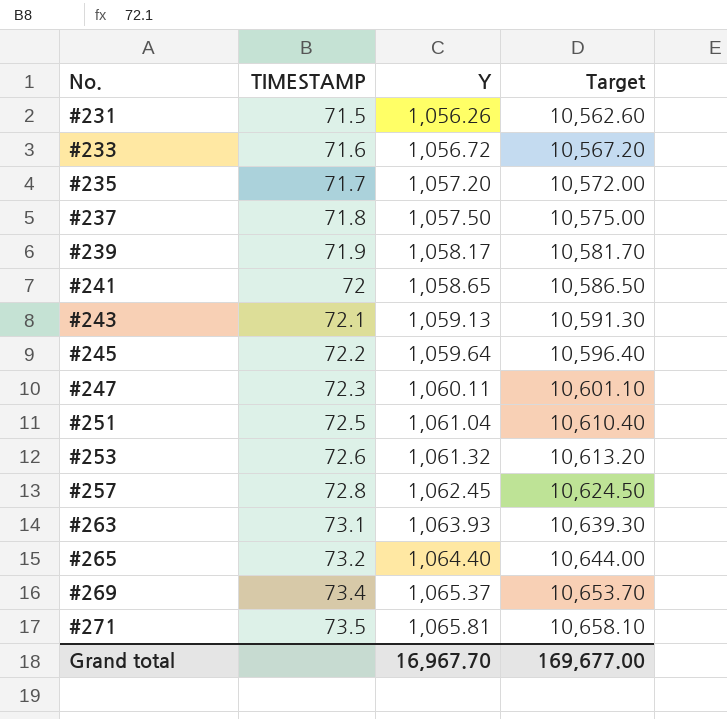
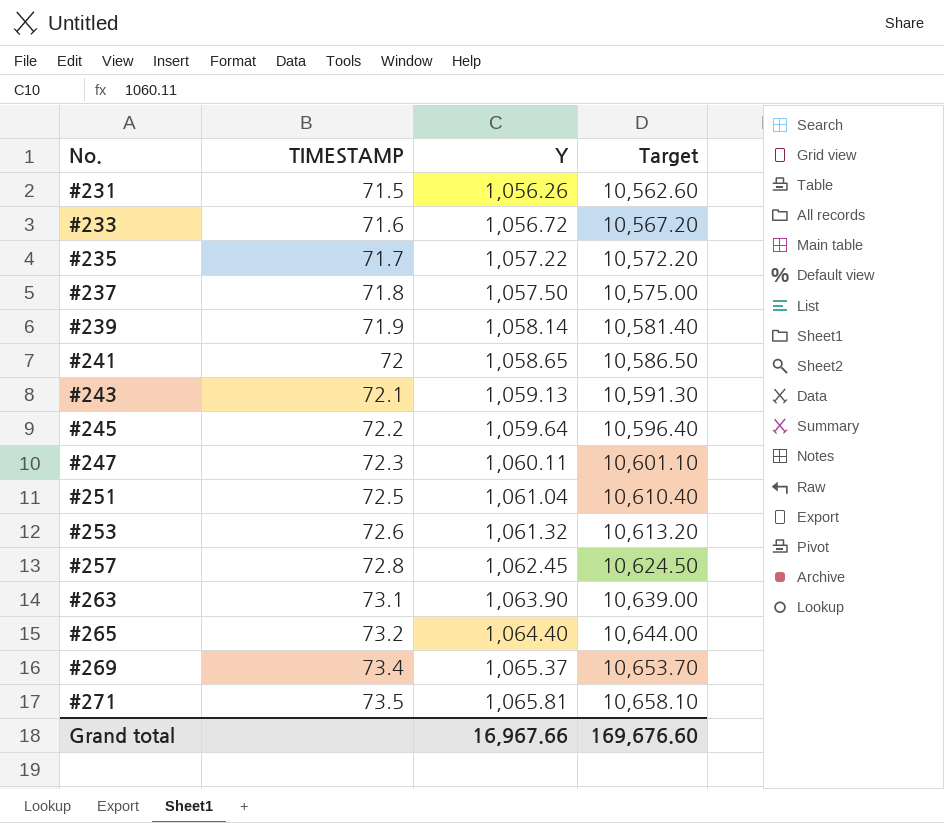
#235 | Y: 1,057.20 -> 1,057.22
#235 | Target: 10,572.00 -> 10,572.20
#239 | Y: 1,058.17 -> 1,058.14
#239 | Target: 10,581.70 -> 10,581.40
#263 | Y: 1,063.93 -> 1,063.90
#263 | Target: 10,639.30 -> 10,639.00
Grand total | Y: 16,967.70 -> 16,967.66
Grand total | Target: 169,677.00 -> 169,676.60

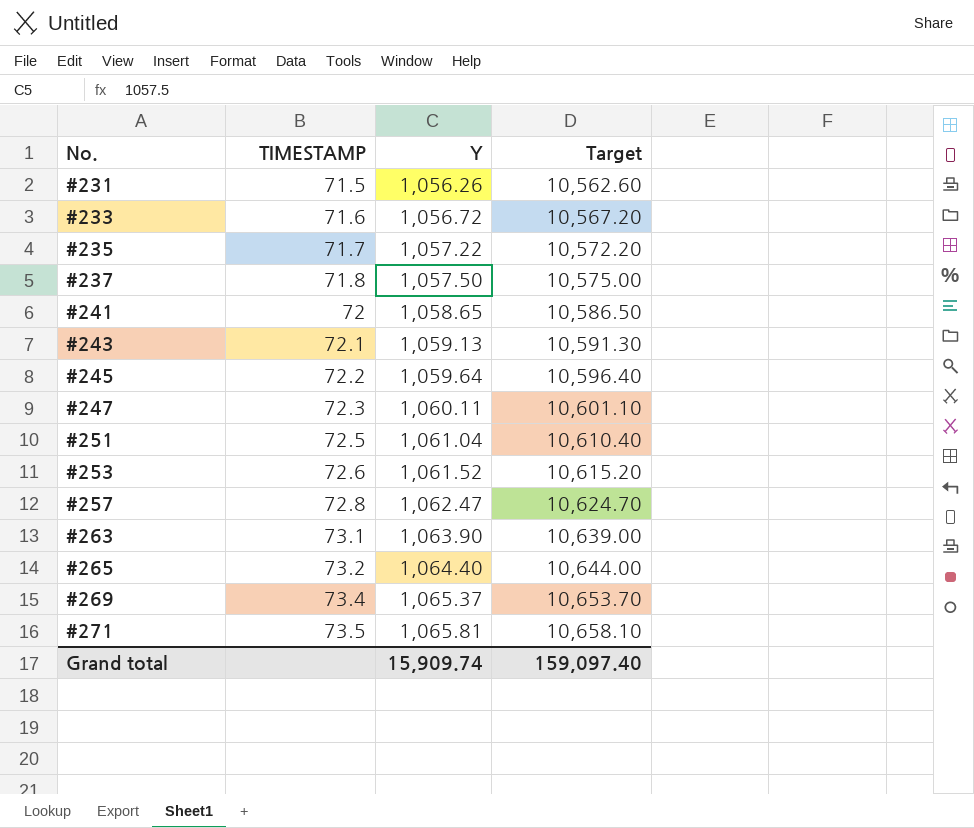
row #239: 71.9 | 1,058.14 | 10,581.40 -> none
#253 | Y: 1,061.32 -> 1,061.52
#253 | Target: 10,613.20 -> 10,615.20
#257 | Y: 1,062.45 -> 1,062.47
#257 | Target: 10,624.50 -> 10,624.70
Grand total | Y: 16,967.66 -> 15,909.74
Grand total | Target: 169,676.60 -> 159,097.40

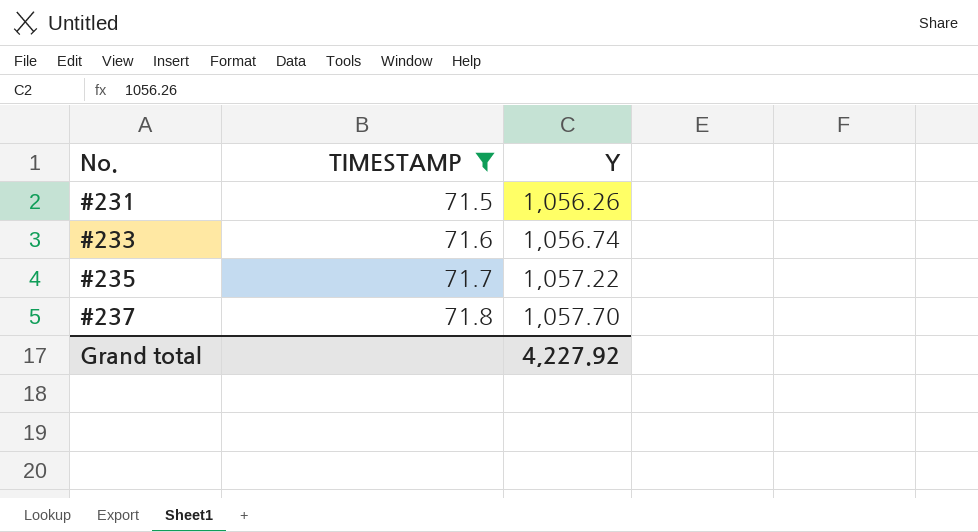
filter: none -> TIMESTAMP <= 71.8
column Target | formula: [Y] * 10 -> none
#233 | Y: 1,056.72 -> 1,056.74
#237 | Y: 1,057.50 -> 1,057.70
Grand total | Y: 15,909.74 -> 4,227.92

